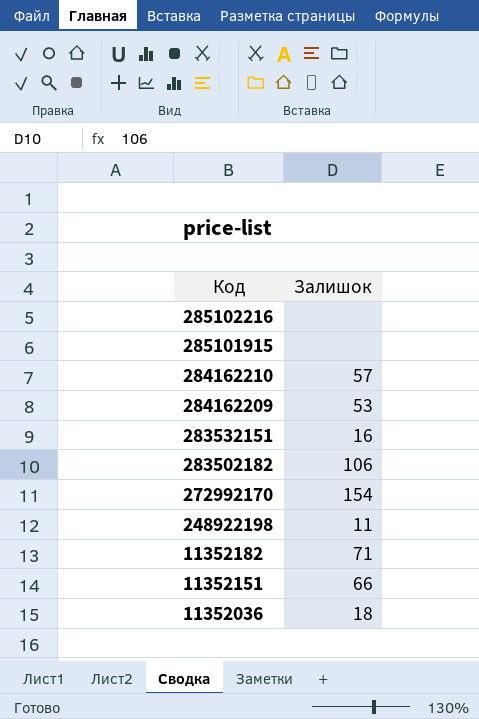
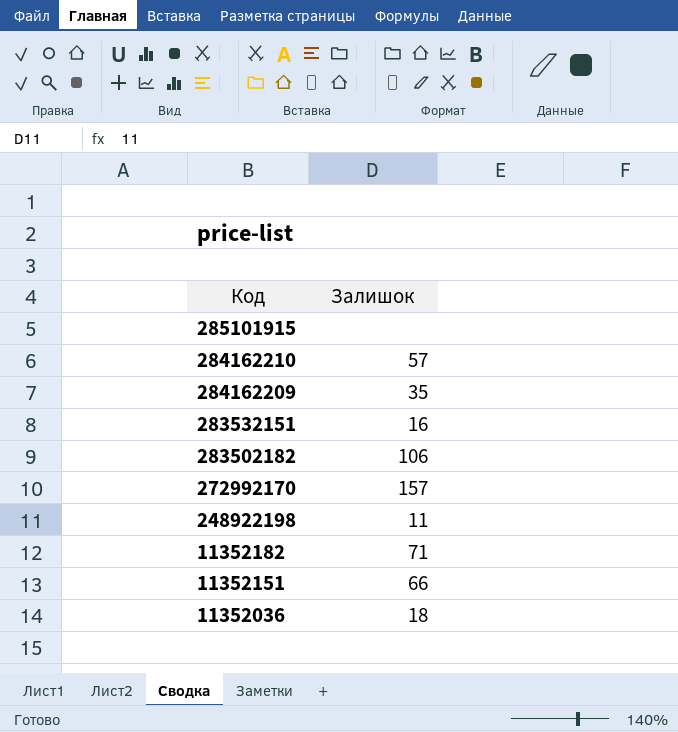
row 285102216: none -> none
284162209 | Залишок: 53 -> 35
272992170 | Залишок: 154 -> 157

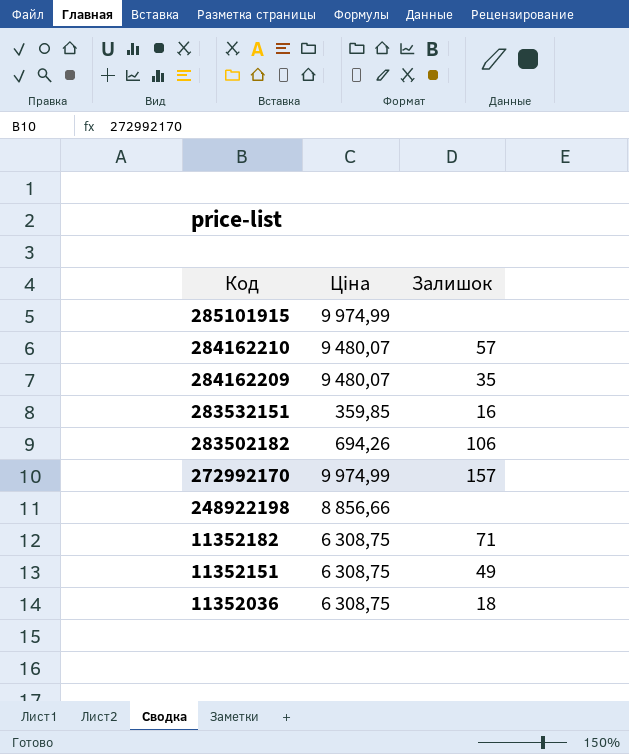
column Ціна | position: none -> 2
248922198 | Залишок: 11 -> none
11352151 | Залишок: 66 -> 49

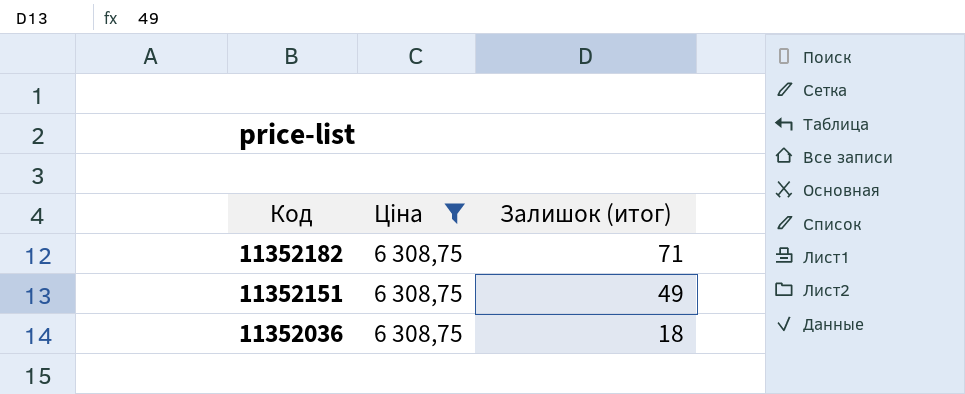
filter: none -> Ціна = 6 308,75
column name: Залишок -> Залишок (итог)

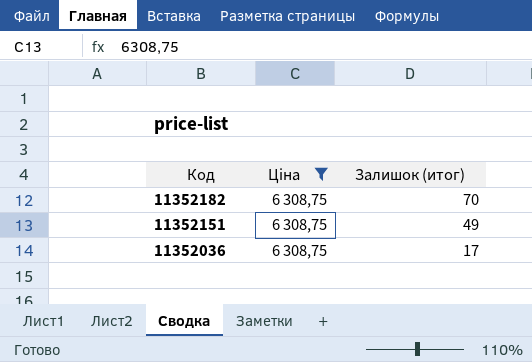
11352182 | Залишок (итог): 71 -> 70
11352036 | Залишок (итог): 18 -> 17

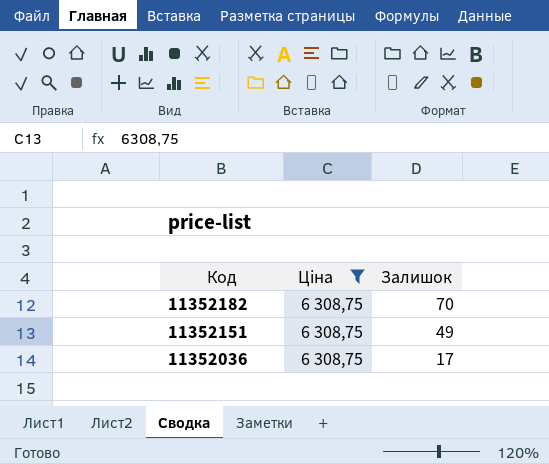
column name: Залишок (итог) -> Залишок

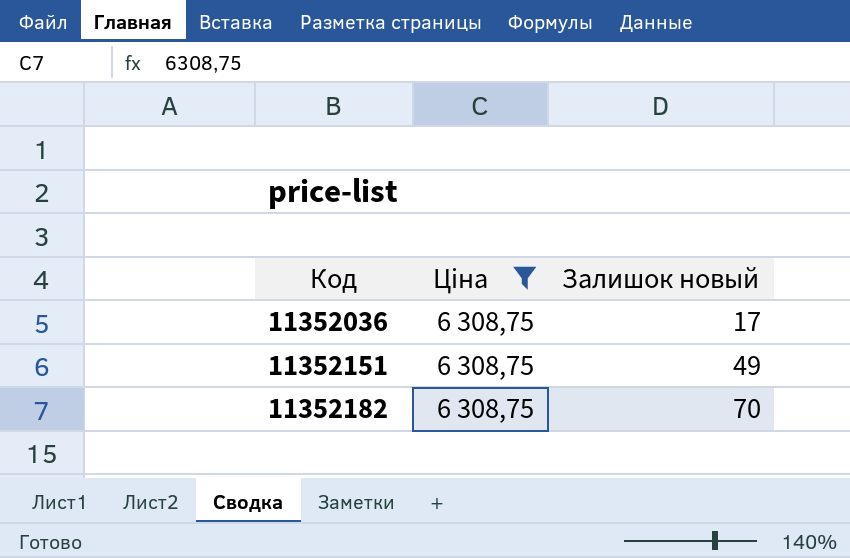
row order: Код descending -> Код ascending
column name: Залишок -> Залишок новый

